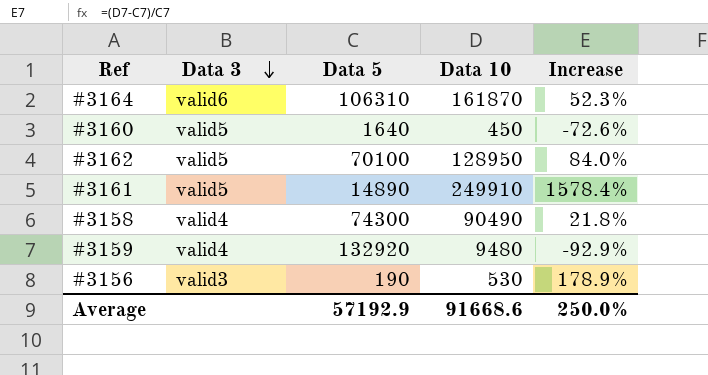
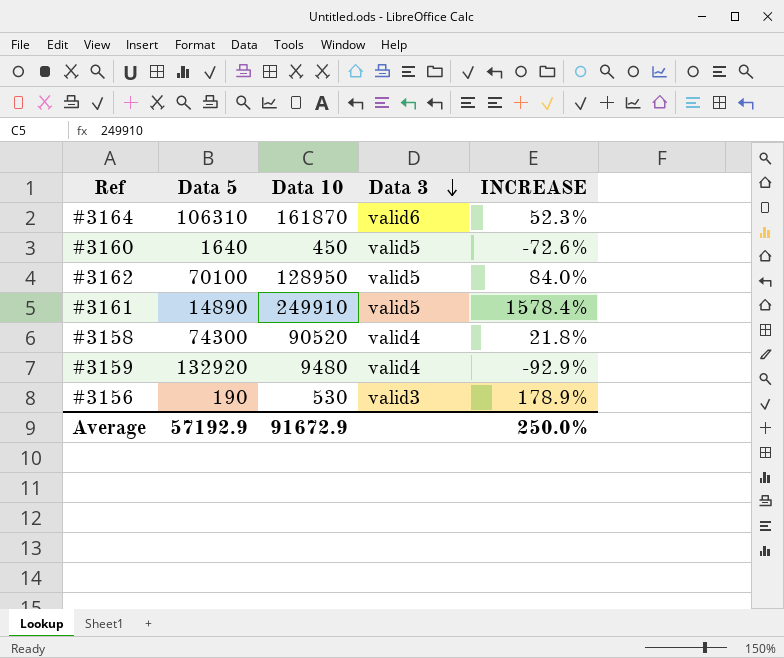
column Data 3 | position: 2 -> 4
column name: Increase -> INCREASE
#3158 | Data 10: 90490 -> 90520
Average | Data 10: 91668.6 -> 91672.9

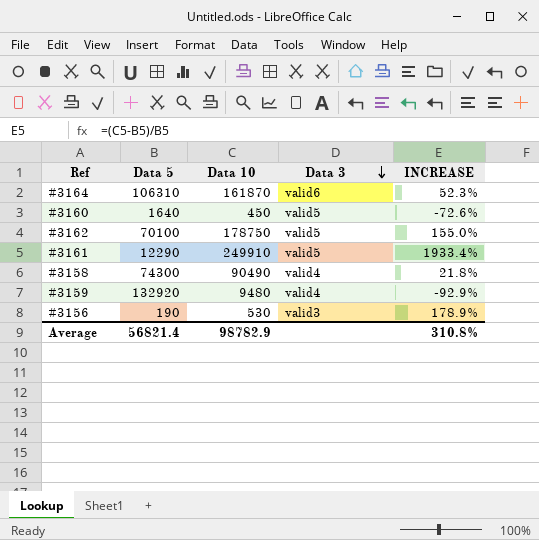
#3162 | Data 10: 128950 -> 178750
#3162 | INCREASE: 84.0% -> 155.0%
#3161 | Data 5: 14890 -> 12290
#3161 | INCREASE: 1578.4% -> 1933.4%
#3158 | Data 10: 90520 -> 90490
Average | Data 5: 57192.9 -> 56821.4
Average | Data 10: 91672.9 -> 98782.9
Average | INCREASE: 250.0% -> 310.8%

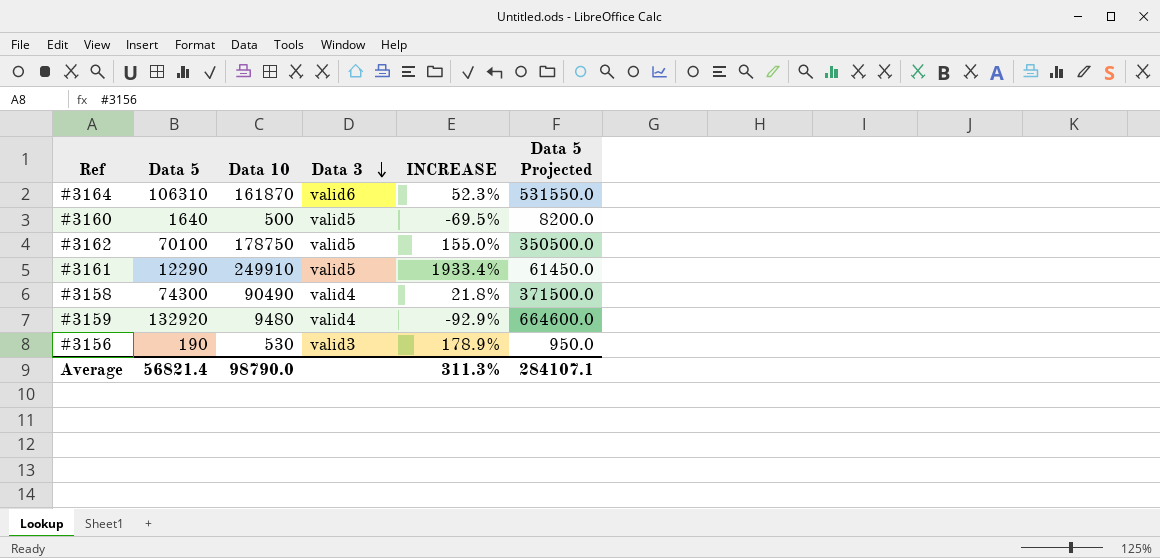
column Data 5 Projected | formula: none -> [Data 5] * 5
#3160 | Data 10: 450 -> 500
#3160 | INCREASE: -72.6% -> -69.5%
Average | Data 10: 98782.9 -> 98790.0
Average | INCREASE: 310.8% -> 311.3%

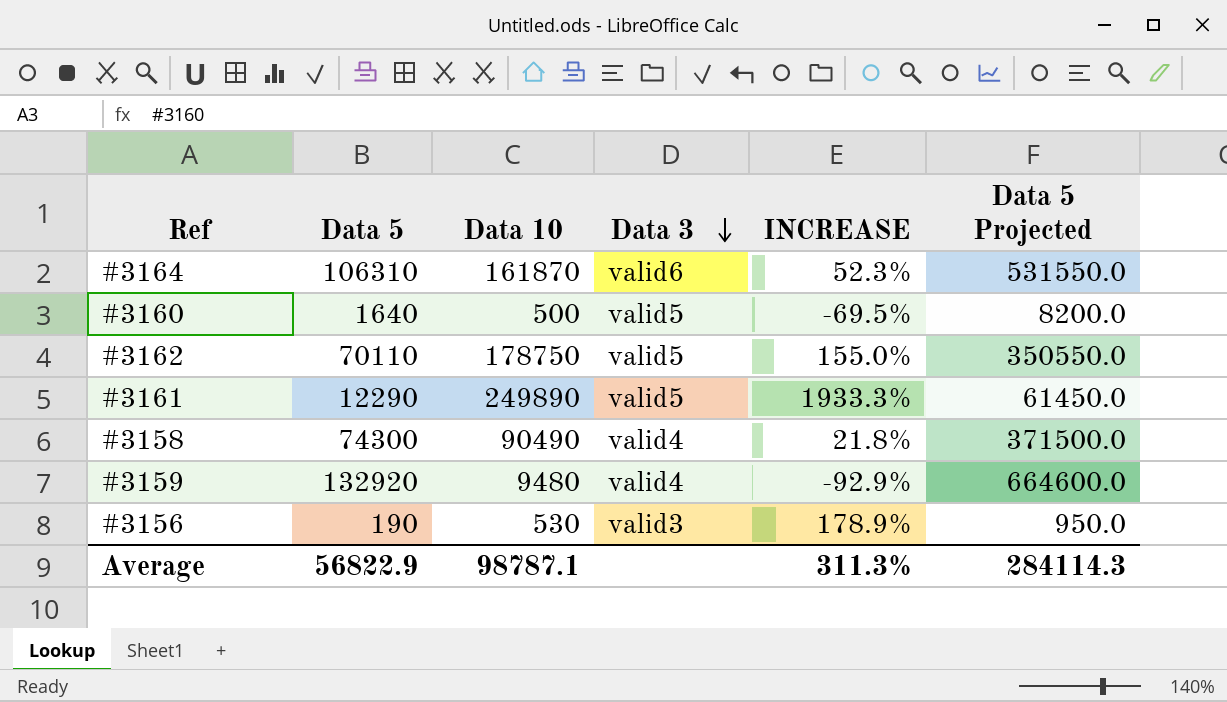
#3162 | Data 5: 70100 -> 70110
#3162 | Data 5 Projected: 350500.0 -> 350550.0
#3161 | Data 10: 249910 -> 249890
#3161 | INCREASE: 1933.4% -> 1933.3%
Average | Data 5: 56821.4 -> 56822.9
Average | Data 10: 98790.0 -> 98787.1
Average | Data 5 Projected: 284107.1 -> 284114.3

